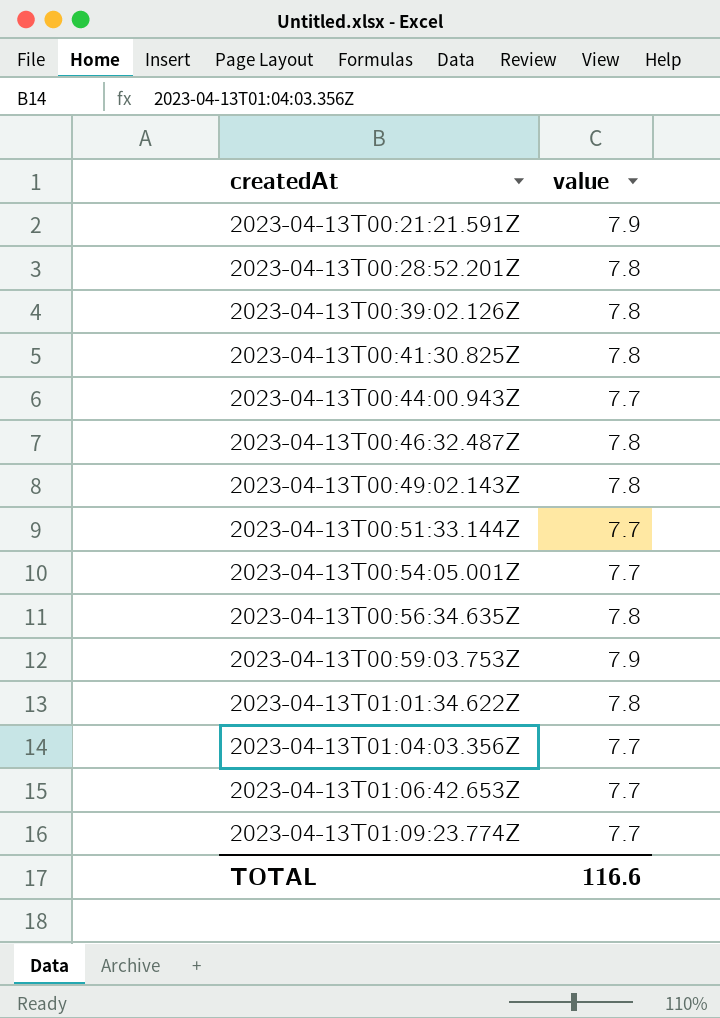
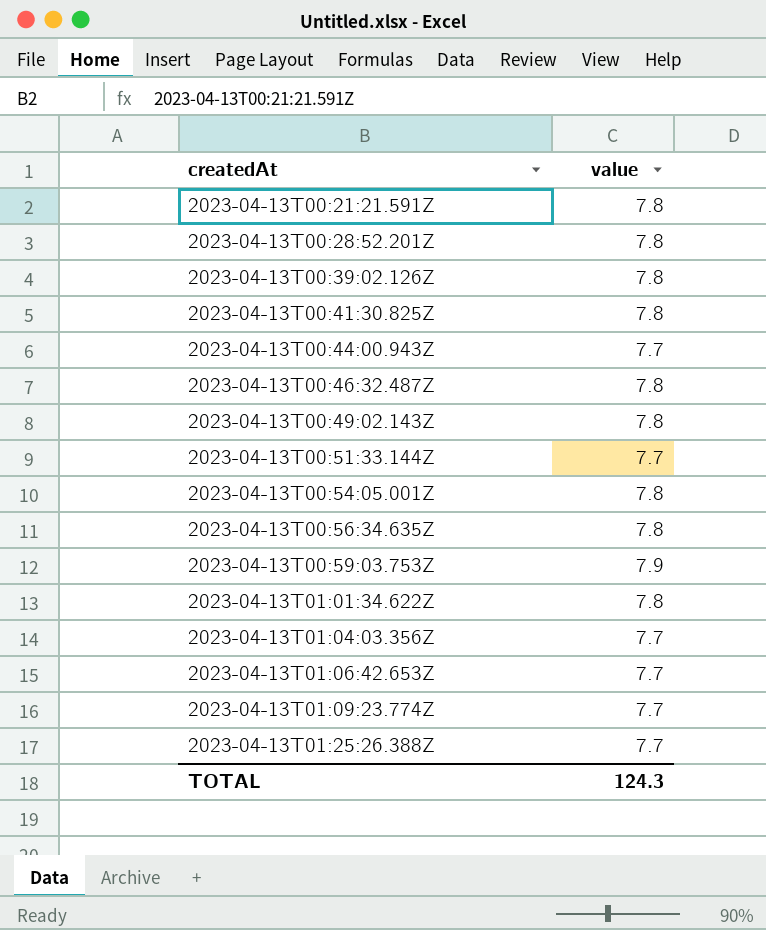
2023-04-13T00:21:21.591Z | value: 7.9 -> 7.8
2023-04-13T00:54:05.001Z | value: 7.7 -> 7.8
row 2023-04-13T01:25:26.388Z: none -> 7.7
TOTAL | value: 116.6 -> 124.3

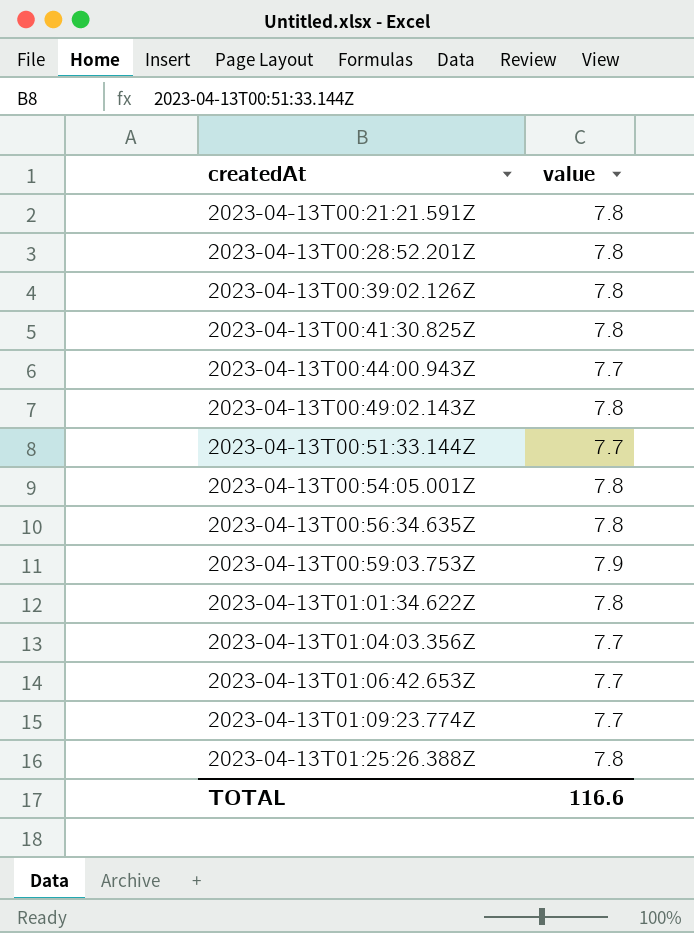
row 2023-04-13T00:46:32.487Z: 7.8 -> none
2023-04-13T01:25:26.388Z | value: 7.7 -> 7.8
TOTAL | value: 124.3 -> 116.6

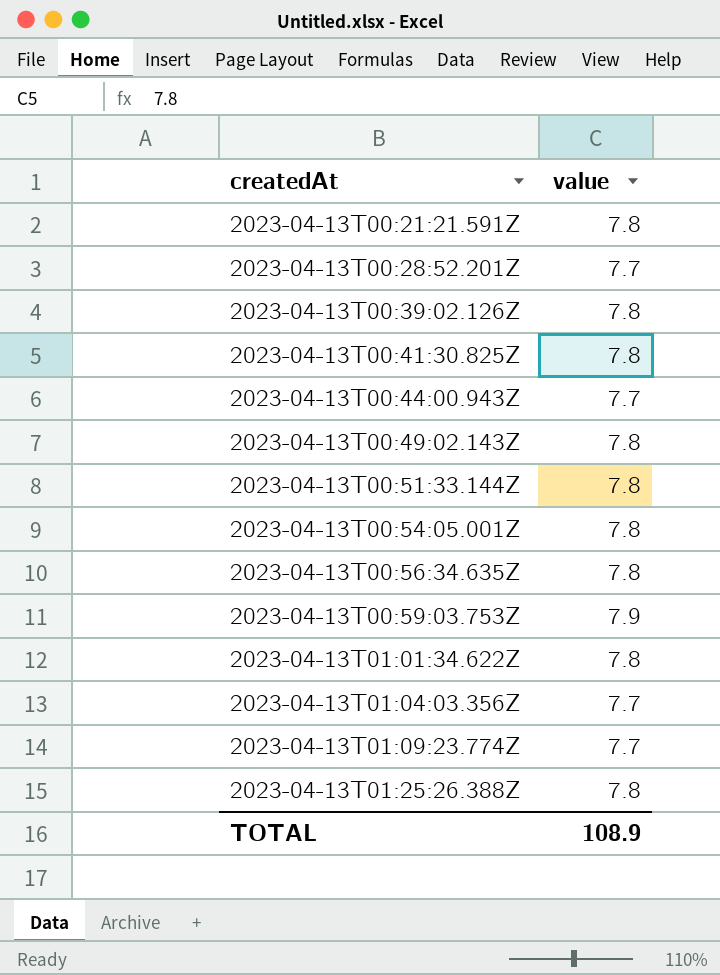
row 2023-04-13T01:06:42.653Z: 7.7 -> none
2023-04-13T00:28:52.201Z | value: 7.8 -> 7.7
2023-04-13T00:51:33.144Z | value: 7.7 -> 7.8
TOTAL | value: 116.6 -> 108.9

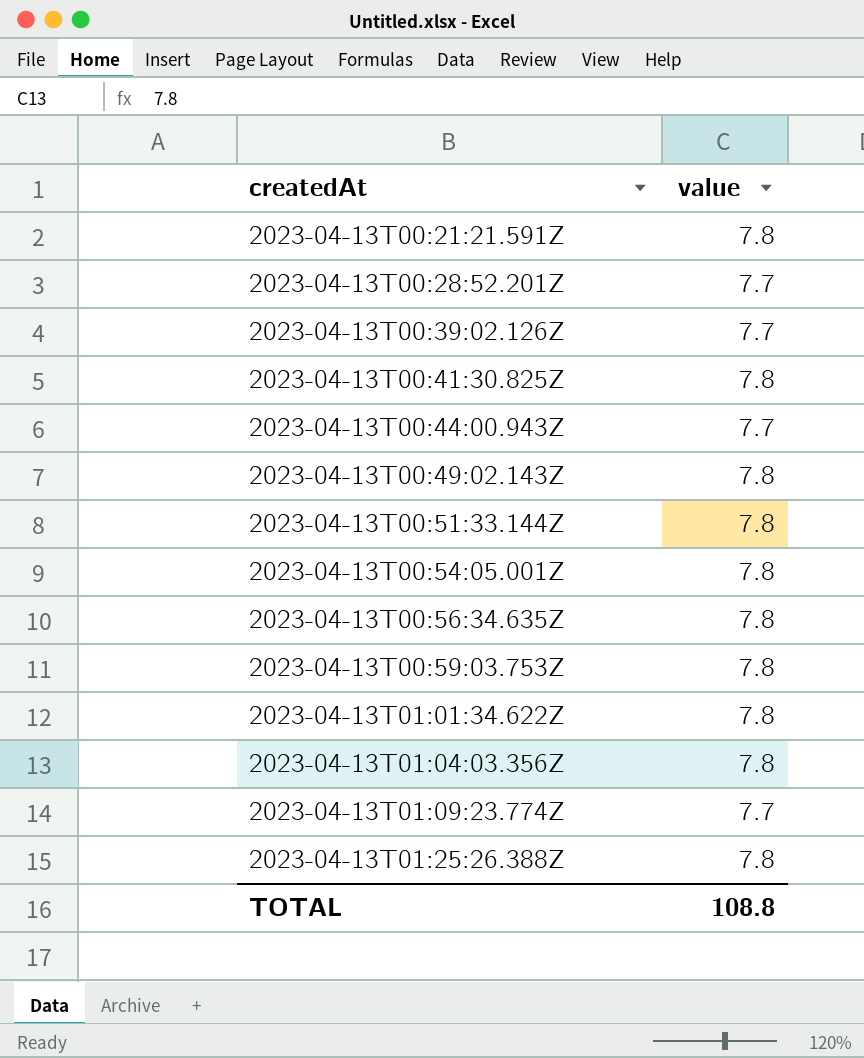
2023-04-13T00:39:02.126Z | value: 7.8 -> 7.7
2023-04-13T00:59:03.753Z | value: 7.9 -> 7.8
2023-04-13T01:04:03.356Z | value: 7.7 -> 7.8
TOTAL | value: 108.9 -> 108.8

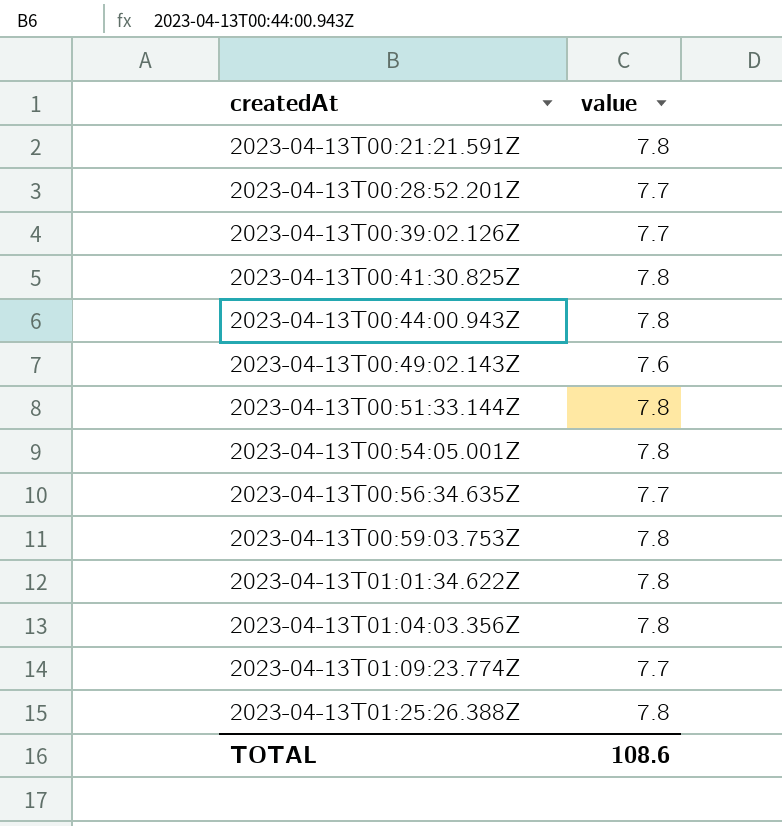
2023-04-13T00:44:00.943Z | value: 7.7 -> 7.8
2023-04-13T00:49:02.143Z | value: 7.8 -> 7.6
2023-04-13T00:56:34.635Z | value: 7.8 -> 7.7
TOTAL | value: 108.8 -> 108.6

